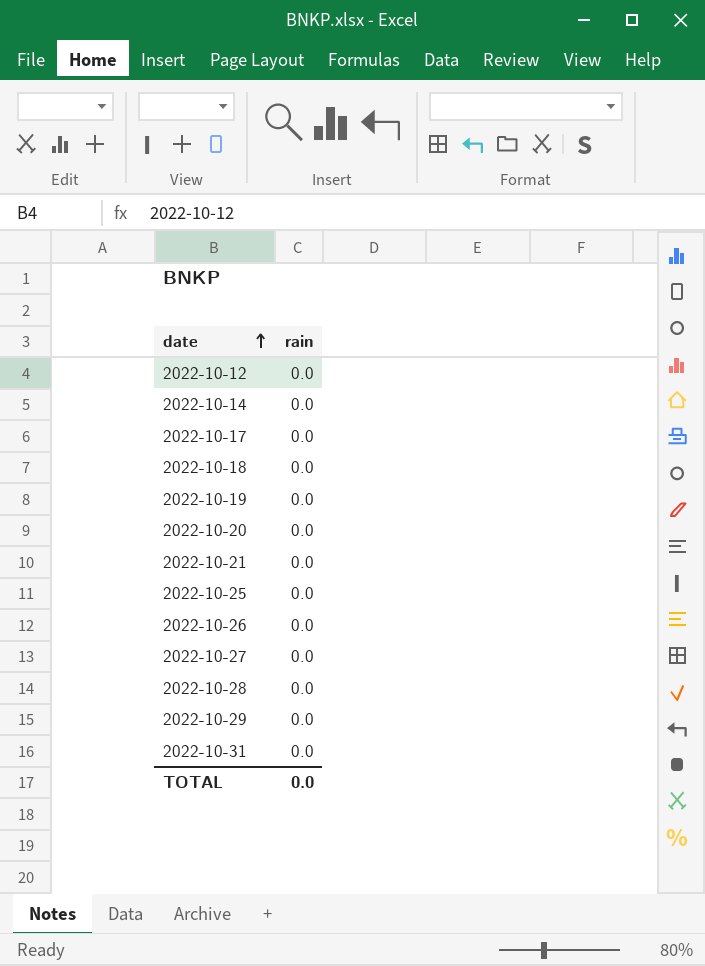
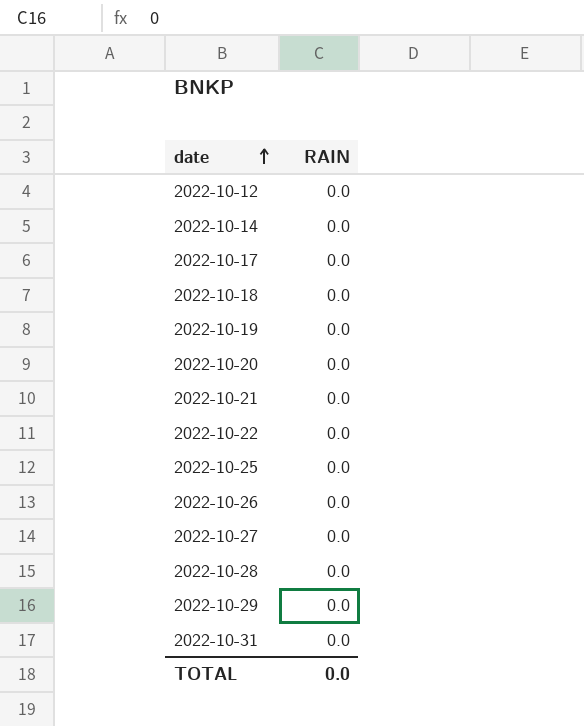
column name: rain -> RAIN
row 2022-10-22: none -> 0.0

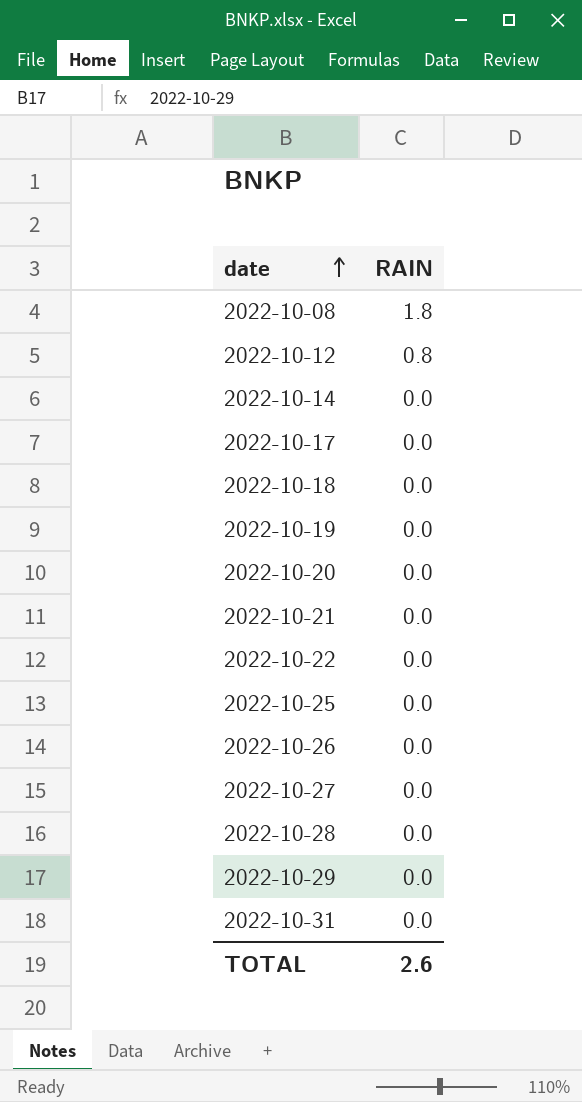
row 2022-10-08: none -> 1.8
2022-10-12 | RAIN: 0.0 -> 0.8
TOTAL | RAIN: 0.0 -> 2.6

